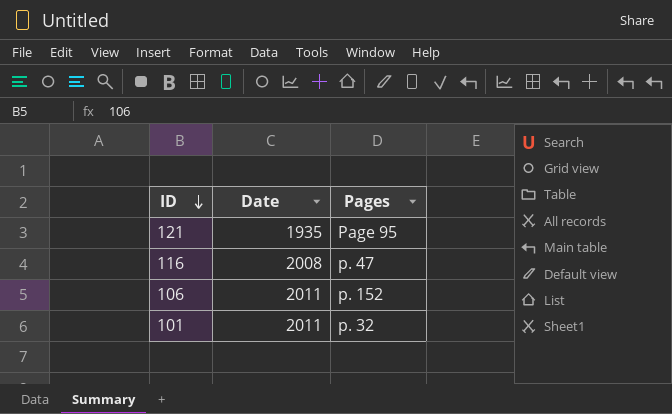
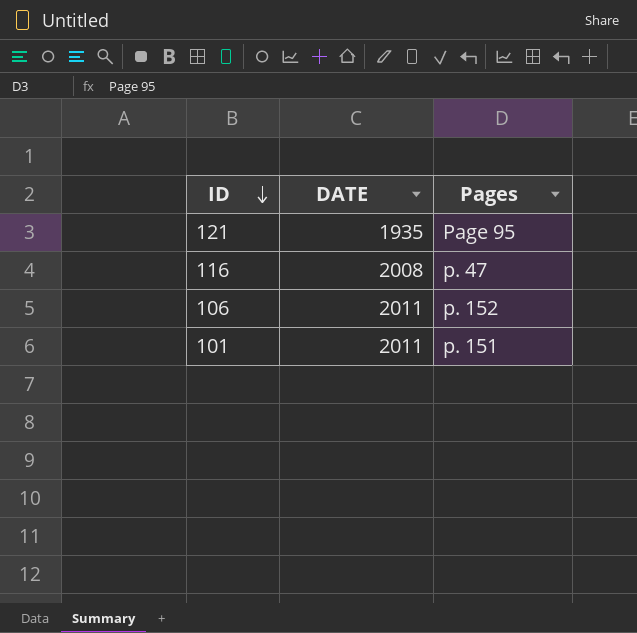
column name: Date -> DATE
101 | Pages: p. 32 -> p. 151

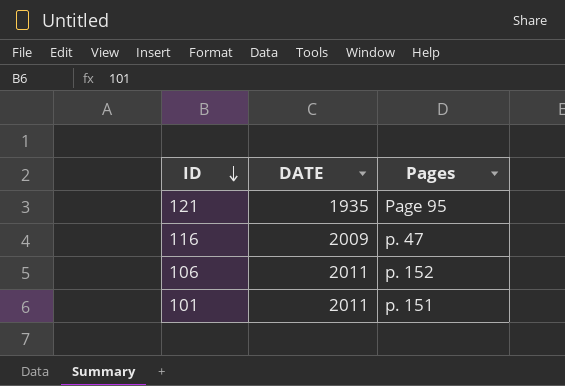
116 | DATE: 2008 -> 2009

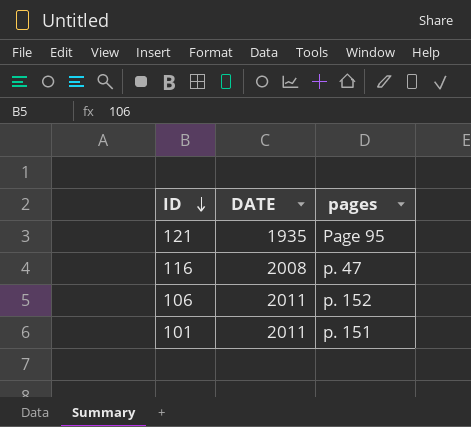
column name: Pages -> pages
116 | DATE: 2009 -> 2008

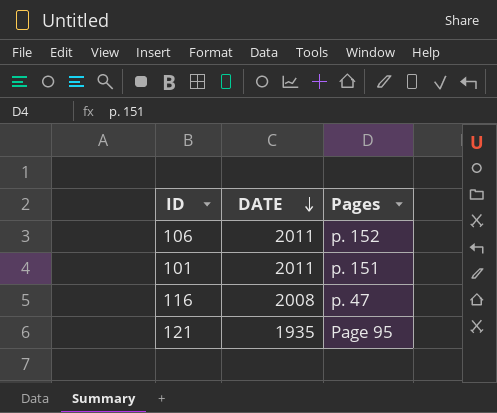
row order: ID descending -> DATE descending
column name: pages -> Pages

